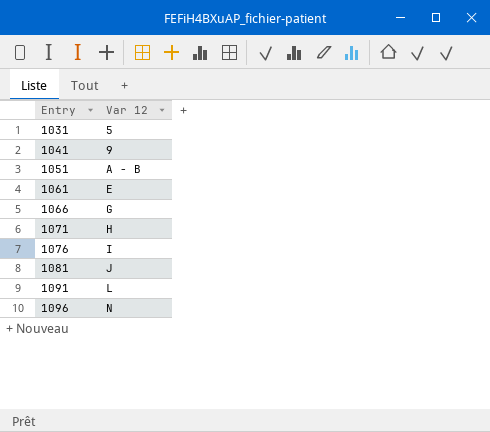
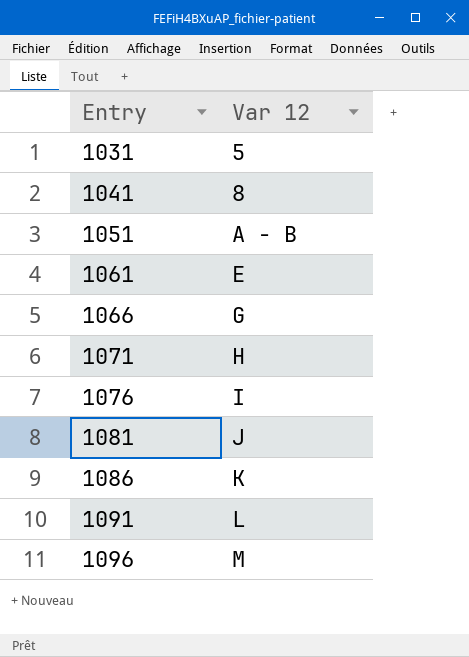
1041 | Var 12: 9 -> 8
row 1086: none -> K
1096 | Var 12: N -> M

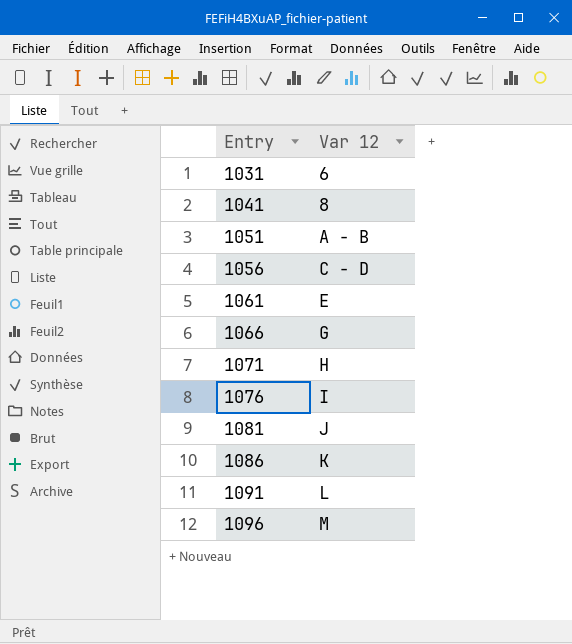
1031 | Var 12: 5 -> 6
row 1056: none -> C - D

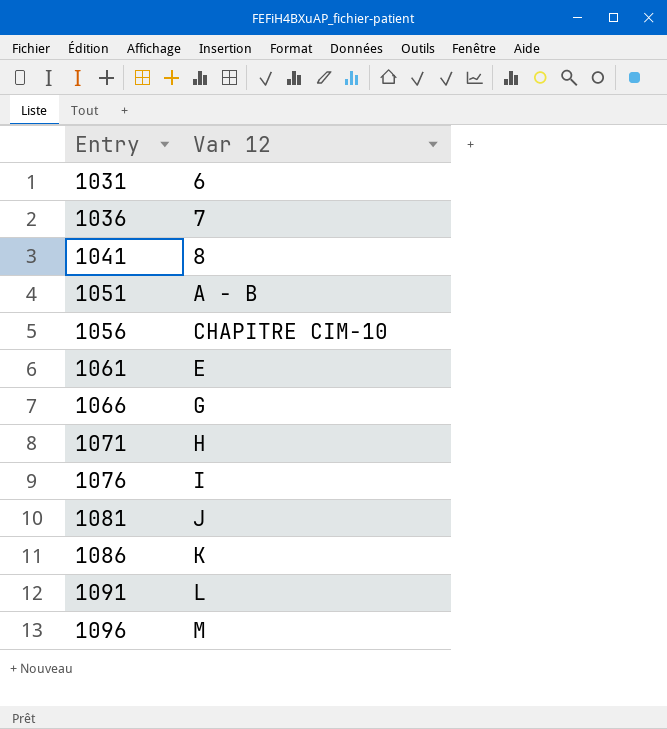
row 1036: none -> 7
1056 | Var 12: C - D -> CHAPITRE CIM-10

